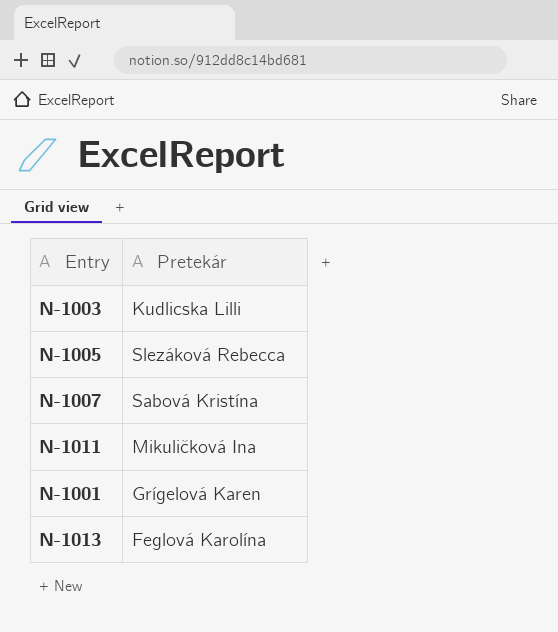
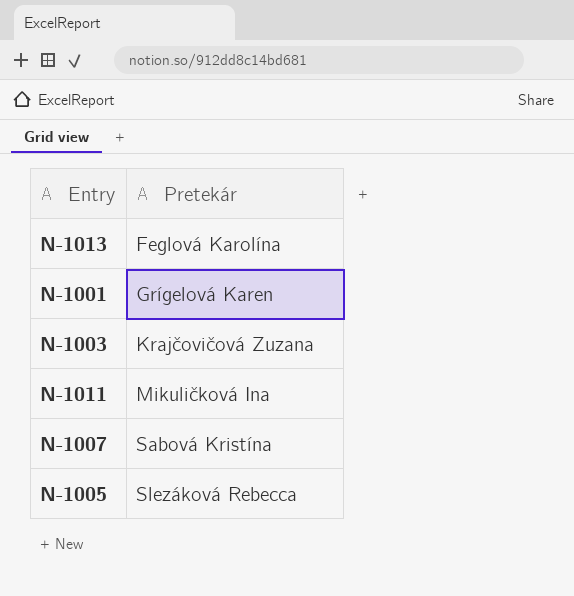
row order: none -> Pretekár ascending
N-1003 | Pretekár: Kudlicska Lilli -> Krajčovičová Zuzana

